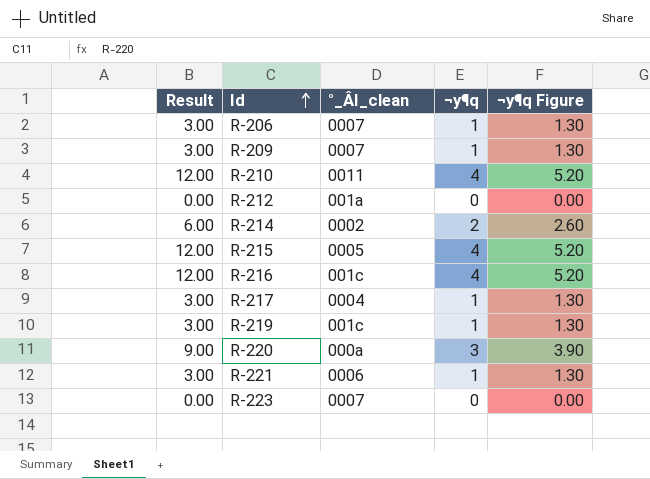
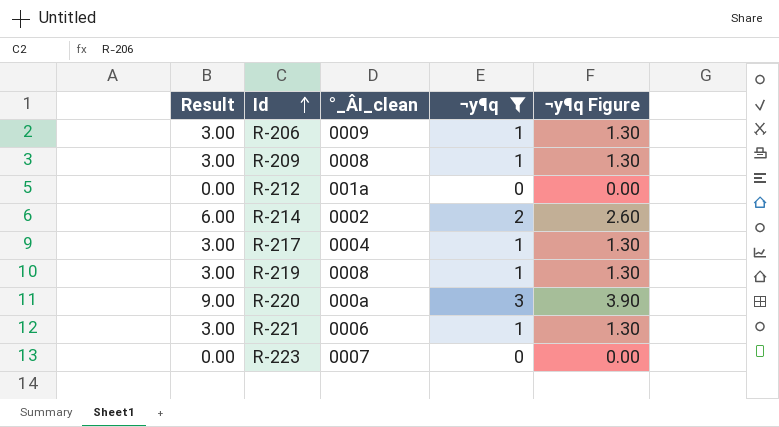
filter: none -> ¬y¶q != 4
R-206 | °_ÂI_clean: 0007 -> 0009
R-209 | °_ÂI_clean: 0007 -> 0008
R-219 | °_ÂI_clean: 001c -> 0008

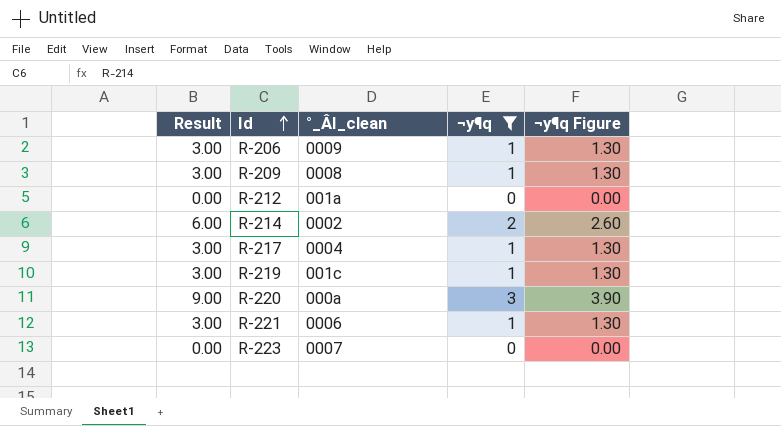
R-219 | °_ÂI_clean: 0008 -> 001c

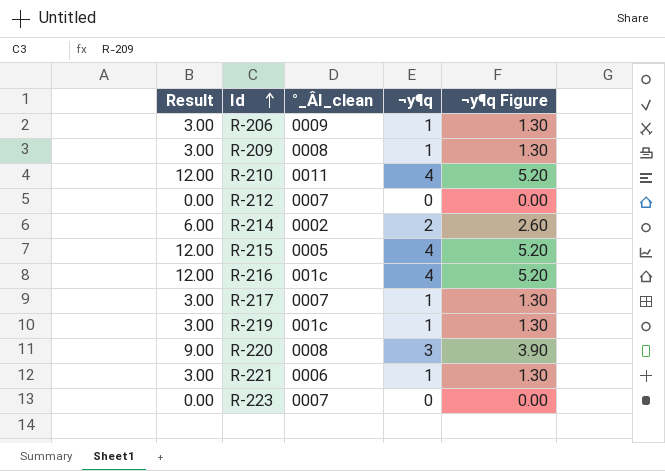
filter: ¬y¶q != 4 -> none
R-212 | °_ÂI_clean: 001a -> 0007
R-217 | °_ÂI_clean: 0004 -> 0007
R-220 | °_ÂI_clean: 000a -> 0008

